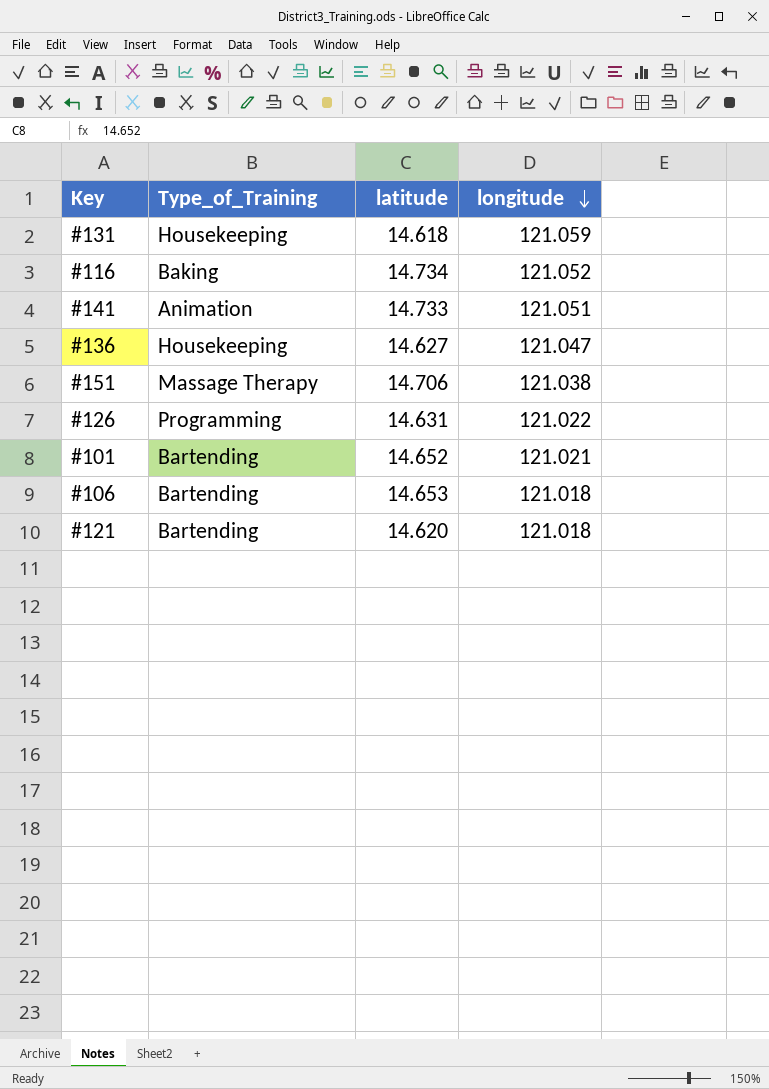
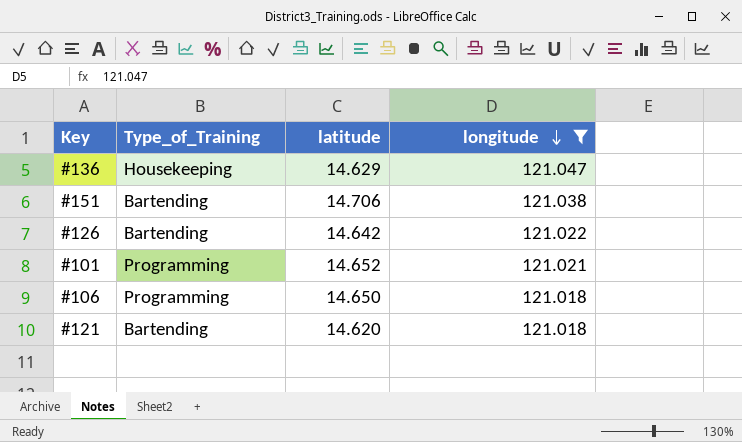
filter: none -> longitude <= 121.047
#136 | latitude: 14.627 -> 14.629
#151 | Type_of_Training: Massage Therapy -> Bartending
#126 | Type_of_Training: Programming -> Bartending
#126 | latitude: 14.631 -> 14.642
#101 | Type_of_Training: Bartending -> Programming
#106 | Type_of_Training: Bartending -> Programming
#106 | latitude: 14.653 -> 14.650

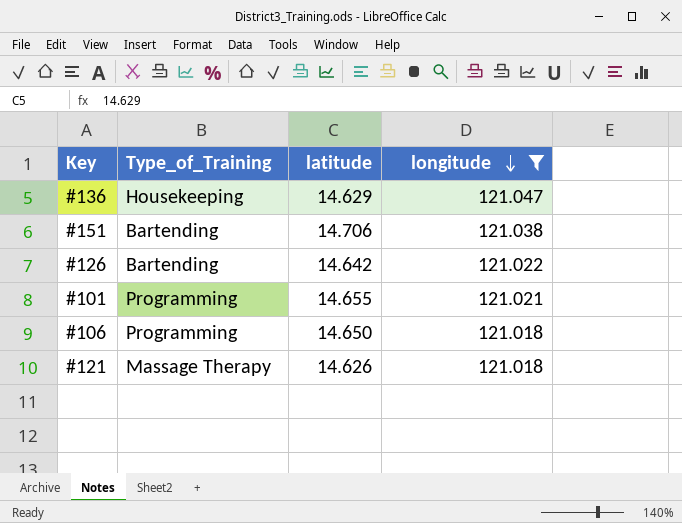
#101 | latitude: 14.652 -> 14.655
#121 | Type_of_Training: Bartending -> Massage Therapy
#121 | latitude: 14.620 -> 14.626

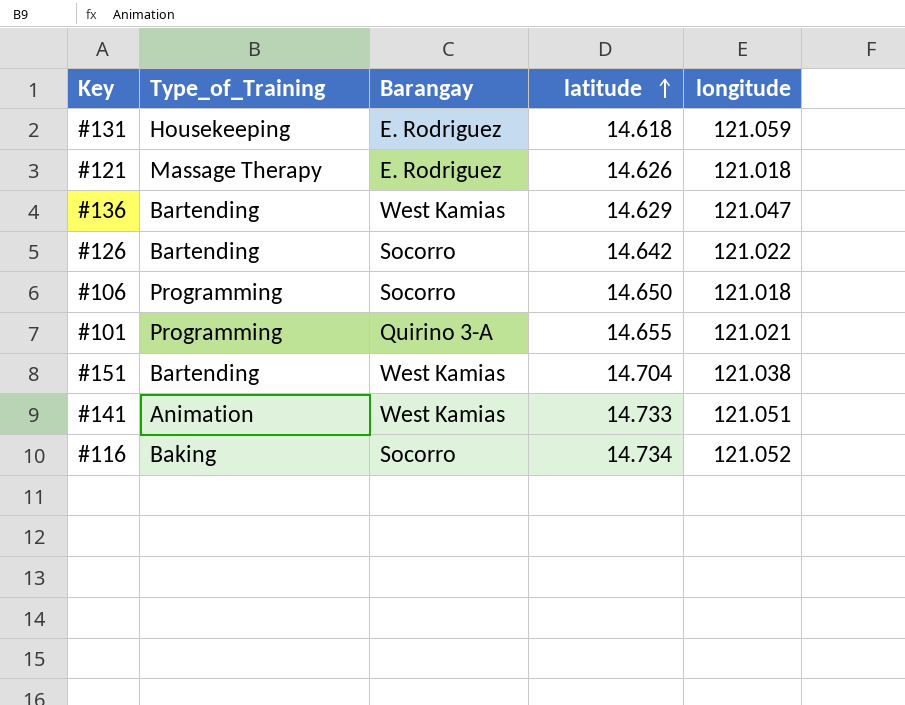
filter: longitude <= 121.047 -> none
row order: longitude descending -> latitude ascending
column Barangay | position: none -> 3
#136 | Type_of_Training: Housekeeping -> Bartending
#151 | latitude: 14.706 -> 14.704

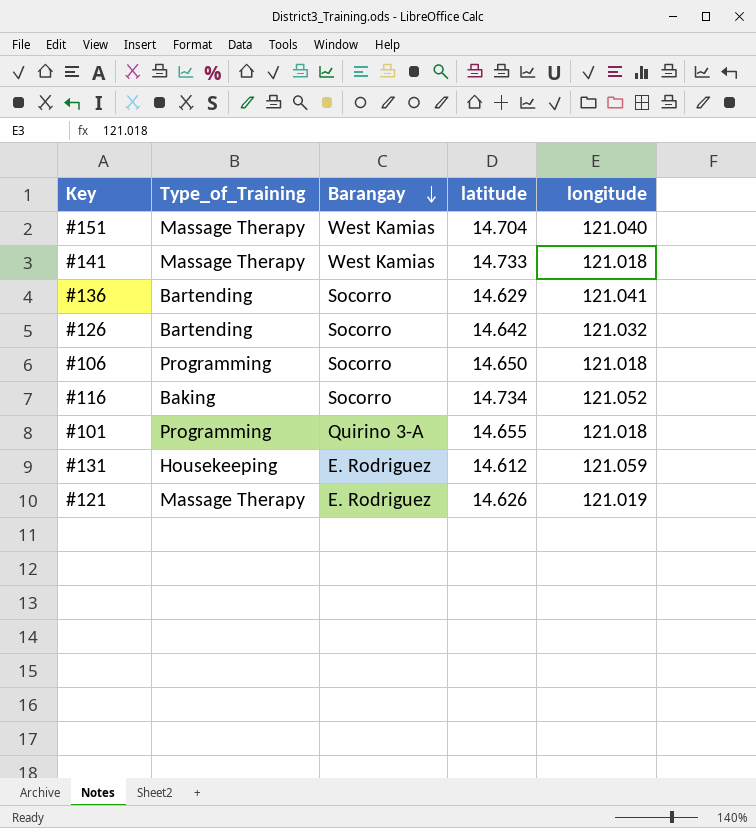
row order: latitude ascending -> Barangay descending
#151 | Type_of_Training: Bartending -> Massage Therapy
#151 | longitude: 121.038 -> 121.040
#141 | Type_of_Training: Animation -> Massage Therapy
#141 | longitude: 121.051 -> 121.018
#136 | Barangay: West Kamias -> Socorro
#136 | longitude: 121.047 -> 121.041
#126 | longitude: 121.022 -> 121.032
#101 | longitude: 121.021 -> 121.018
#131 | latitude: 14.618 -> 14.612
#121 | longitude: 121.018 -> 121.019

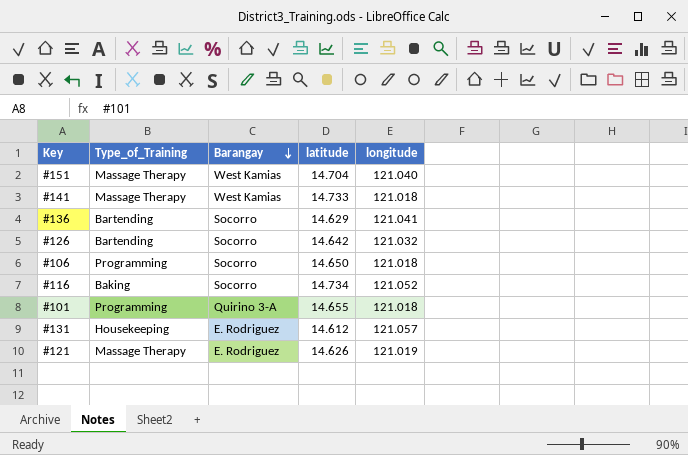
#131 | longitude: 121.059 -> 121.057

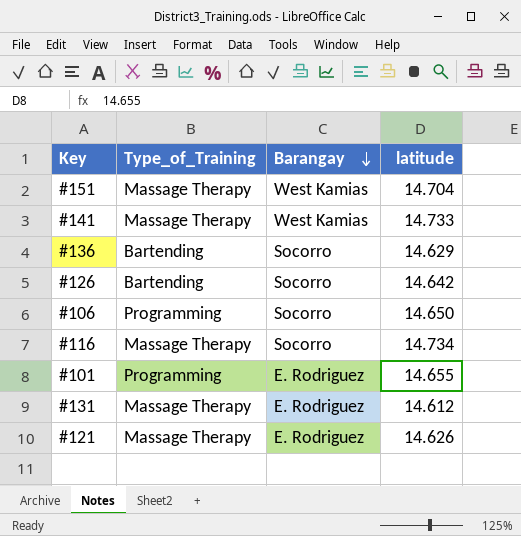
column longitude | position: 5 -> none
#116 | Type_of_Training: Baking -> Massage Therapy
#101 | Barangay: Quirino 3-A -> E. Rodriguez
#131 | Type_of_Training: Housekeeping -> Massage Therapy

